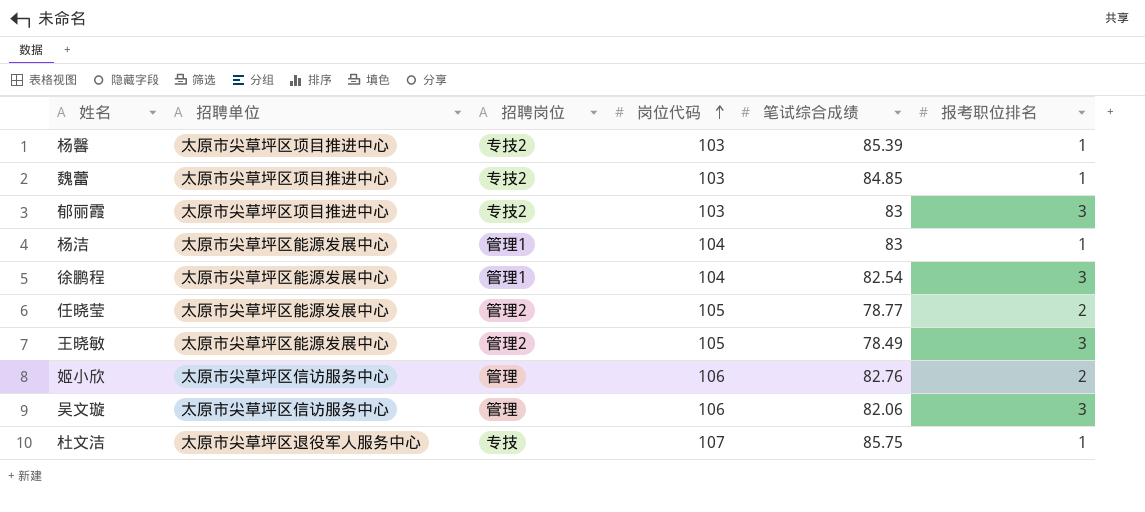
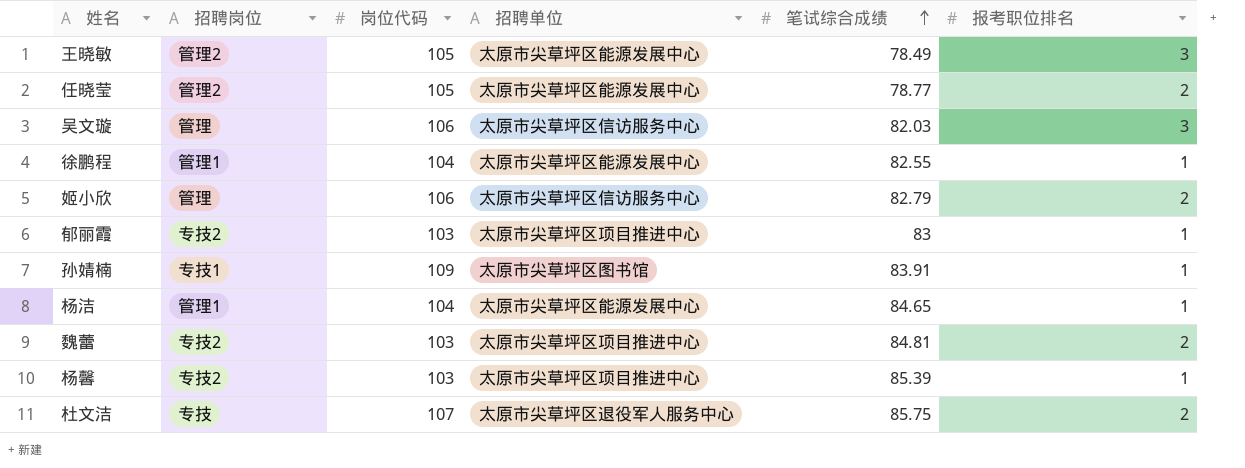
row order: 岗位代码 ascending -> 笔试综合成绩 ascending
column 招聘单位 | position: 2 -> 4
吴文璇 | 笔试综合成绩: 82.06 -> 82.03
徐鹏程 | 笔试综合成绩: 82.54 -> 82.55
徐鹏程 | 报考职位排名: 3 -> 1
姬小欣 | 笔试综合成绩: 82.76 -> 82.79
郁丽霞 | 报考职位排名: 3 -> 1
row 孙婧楠: none -> 专技1 | 109 | 太原市尖草坪区图书馆 | 83.91 | 1
杨洁 | 笔试综合成绩: 83 -> 84.65
魏蕾 | 笔试综合成绩: 84.85 -> 84.81
魏蕾 | 报考职位排名: 1 -> 2
杜文洁 | 报考职位排名: 1 -> 2

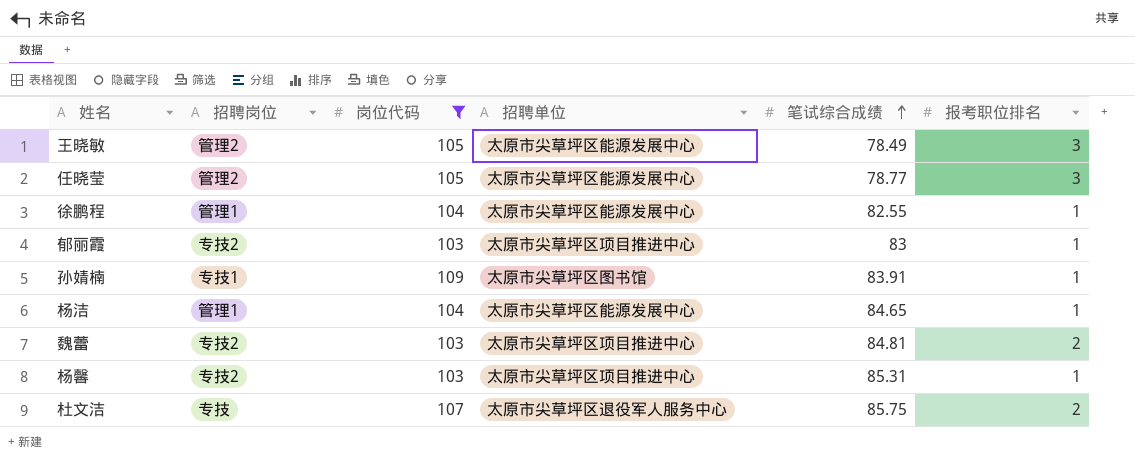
filter: none -> 岗位代码 != 106
任晓莹 | 报考职位排名: 2 -> 3
杨馨 | 笔试综合成绩: 85.39 -> 85.31

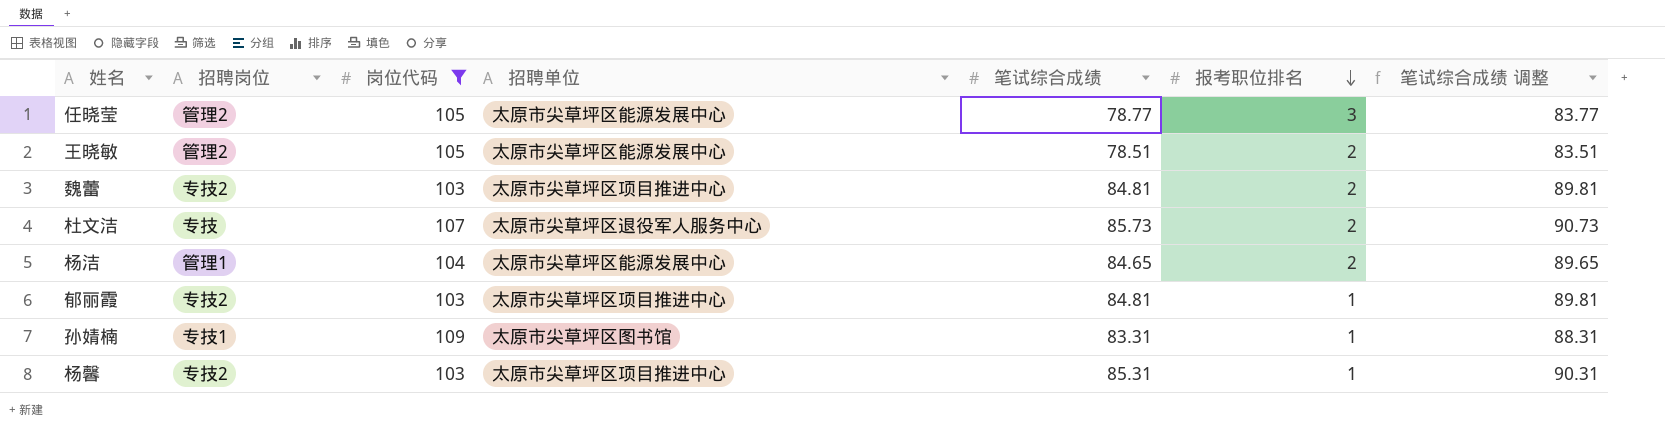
row order: 笔试综合成绩 ascending -> 报考职位排名 descending
column 笔试综合成绩 调整 | formula: none -> [笔试综合成绩] + 5
row 徐鹏程: 管理1 | 104 | 太原市尖草坪区能源发展中心 | 82.55 | 1 -> none
王晓敏 | 笔试综合成绩: 78.49 -> 78.51
王晓敏 | 报考职位排名: 3 -> 2
杜文洁 | 笔试综合成绩: 85.75 -> 85.73
杨洁 | 报考职位排名: 1 -> 2
郁丽霞 | 笔试综合成绩: 83 -> 84.81
孙婧楠 | 笔试综合成绩: 83.91 -> 83.31

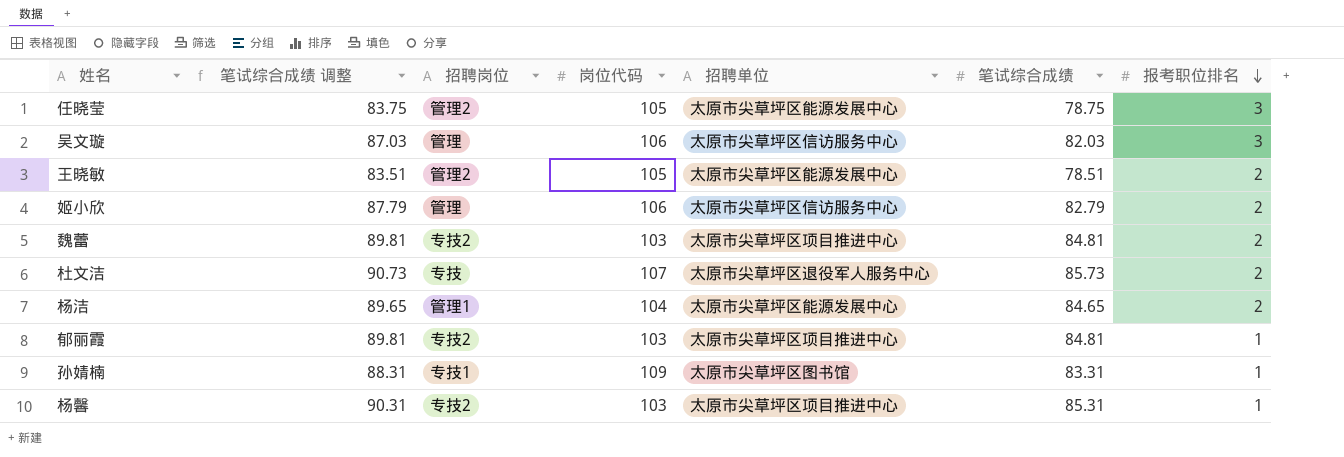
filter: 岗位代码 != 106 -> none
column 笔试综合成绩 调整 | position: 7 -> 2
任晓莹 | 笔试综合成绩 调整: 83.77 -> 83.75
任晓莹 | 笔试综合成绩: 78.77 -> 78.75

